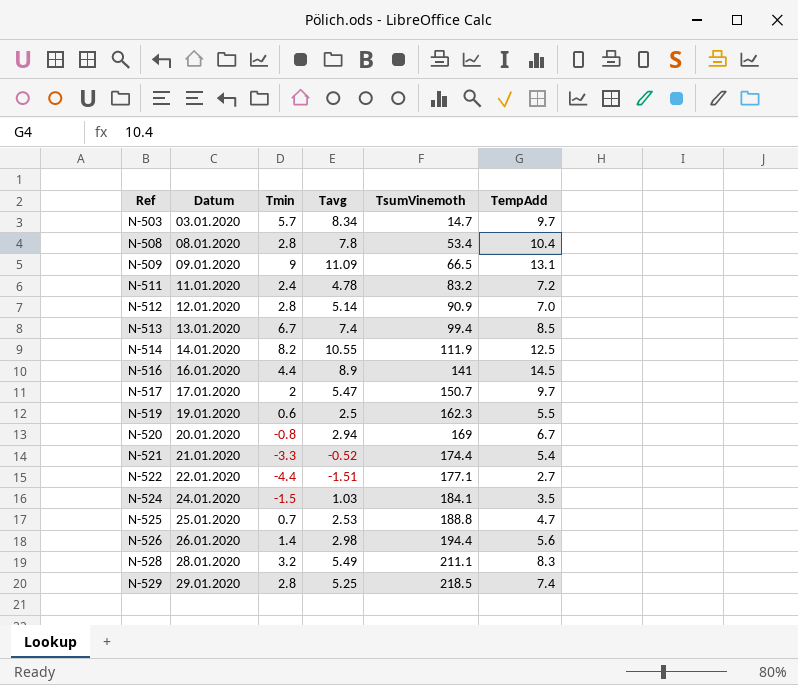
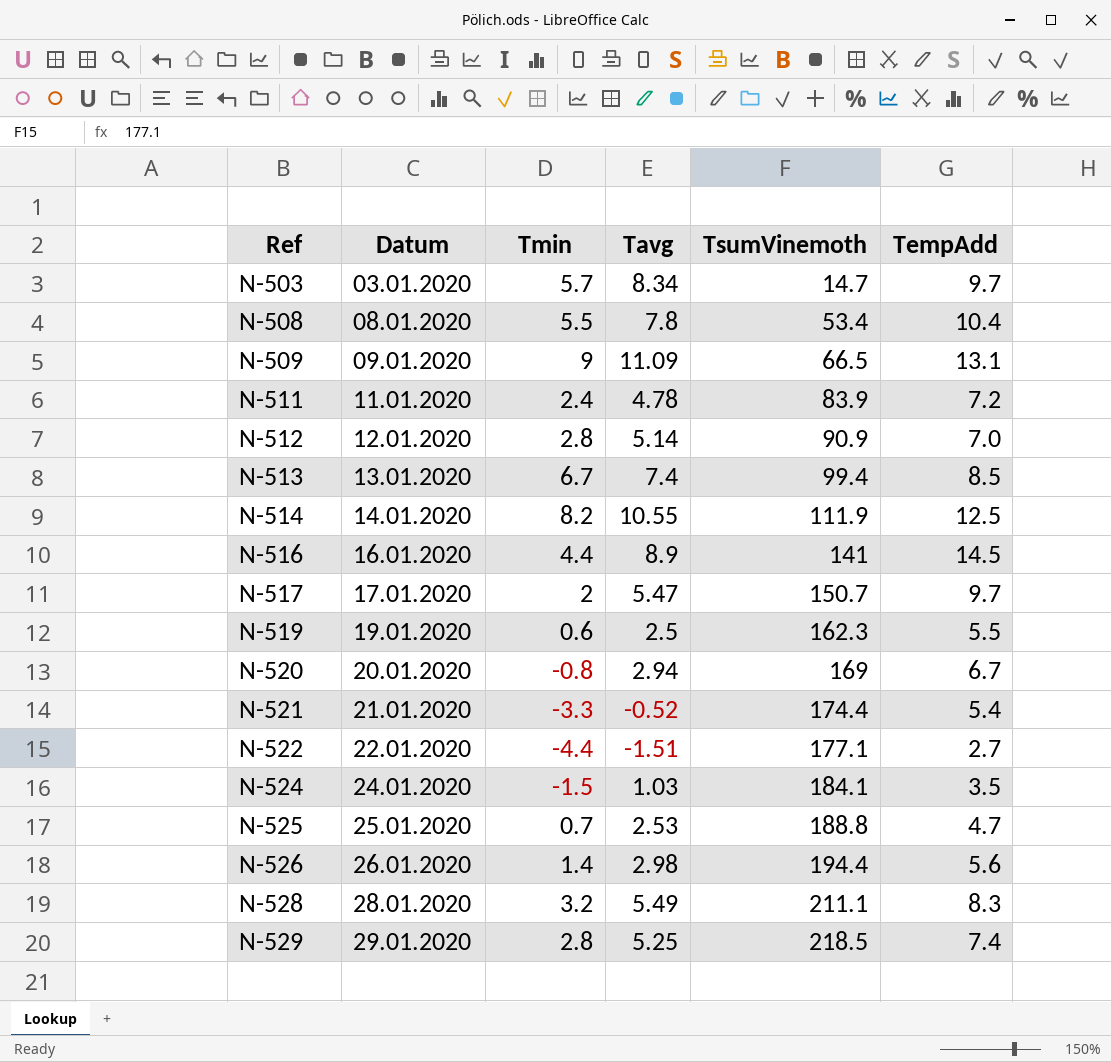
N-508 | Tmin: 2.8 -> 5.5
N-511 | TsumVinemoth: 83.2 -> 83.9

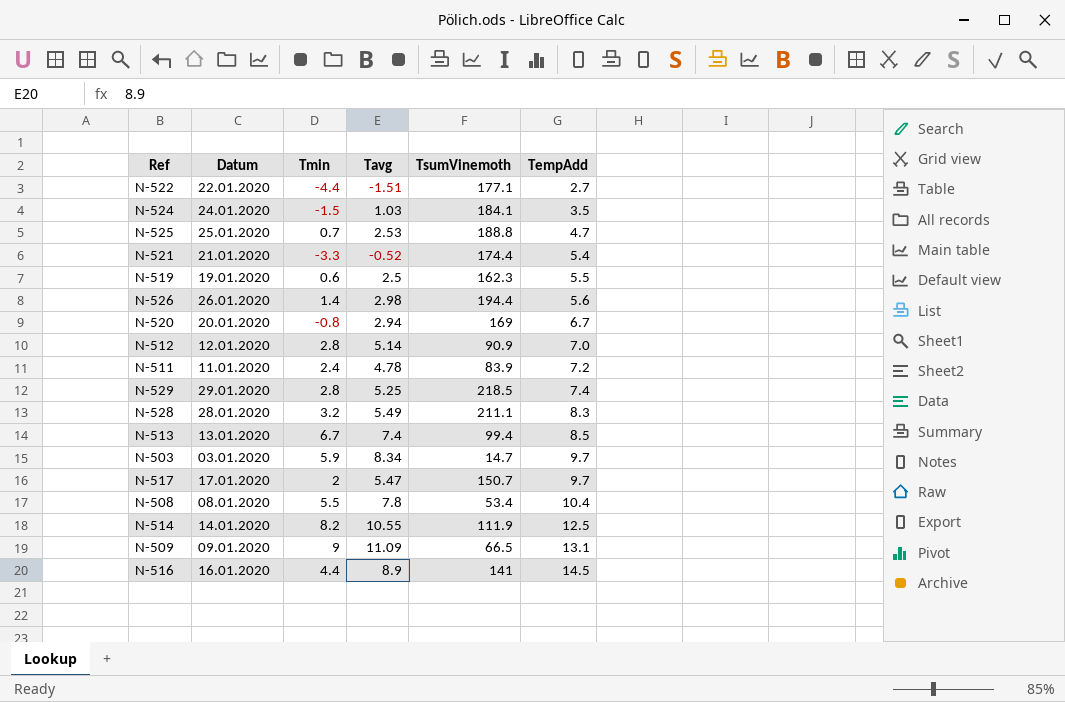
row order: Ref ascending -> TempAdd ascending
N-503 | Tmin: 5.7 -> 5.9

